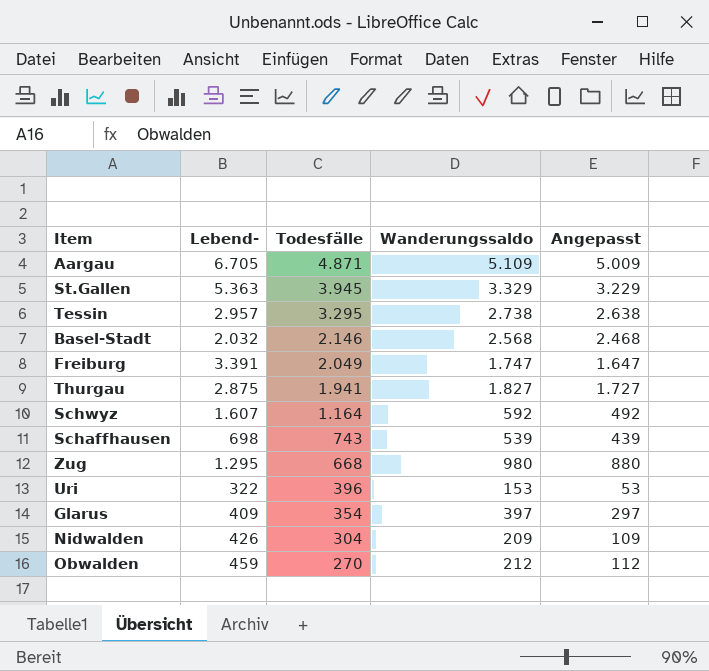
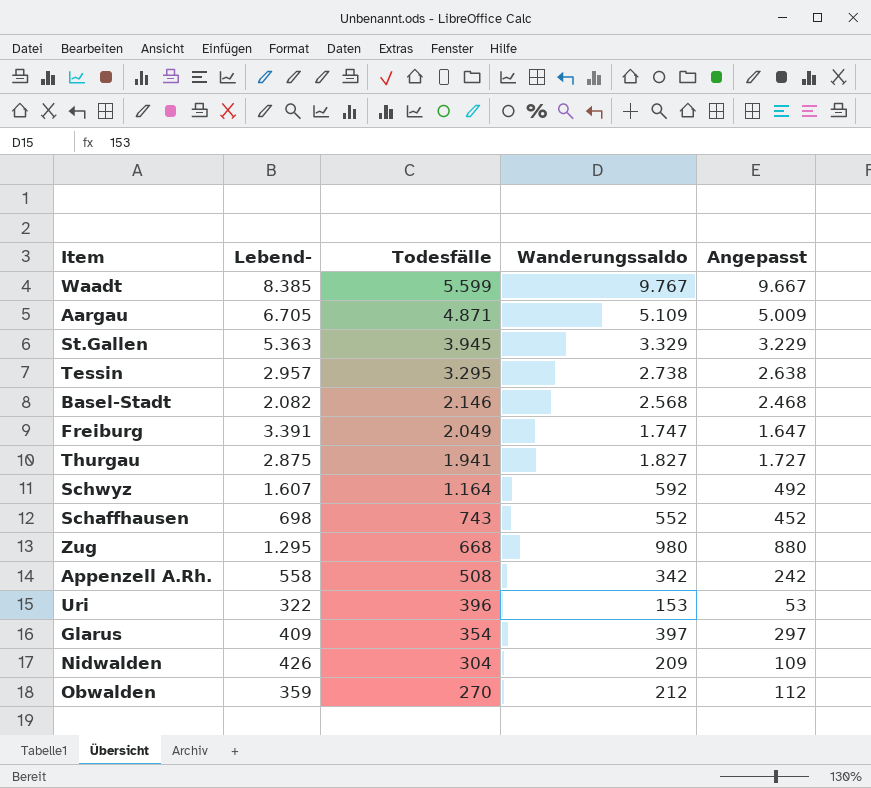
row Waadt: none -> 8.385 | 5.599 | 9.767 | 9.667
Basel-Stadt | Lebend-: 2.032 -> 2.082
Schaffhausen | Wanderungssaldo: 539 -> 552
Schaffhausen | Angepasst: 439 -> 452
row Appenzell A.Rh.: none -> 558 | 508 | 342 | 242
Obwalden | Lebend-: 459 -> 359

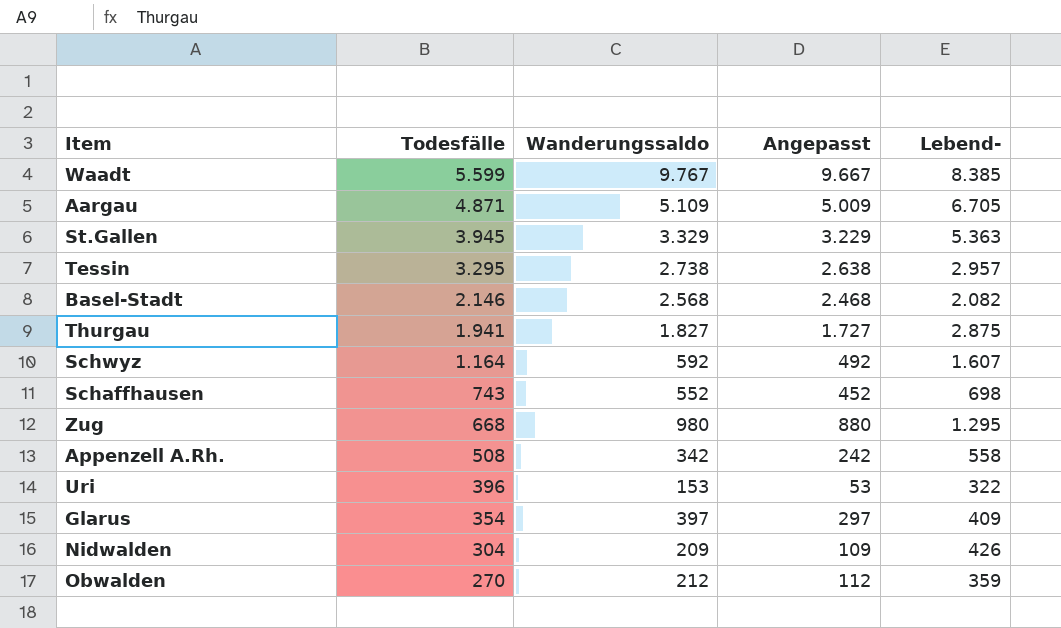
column Lebend- | position: 2 -> 5
row Freiburg: 3.391 | 2.049 | 1.747 | 1.647 -> none

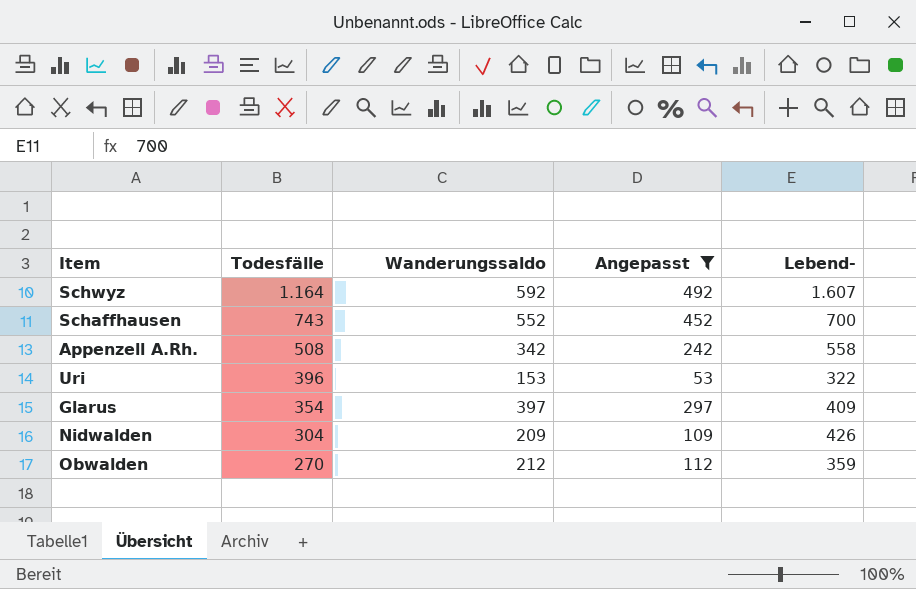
filter: none -> Angepasst <= 492
Schaffhausen | Lebend-: 698 -> 700

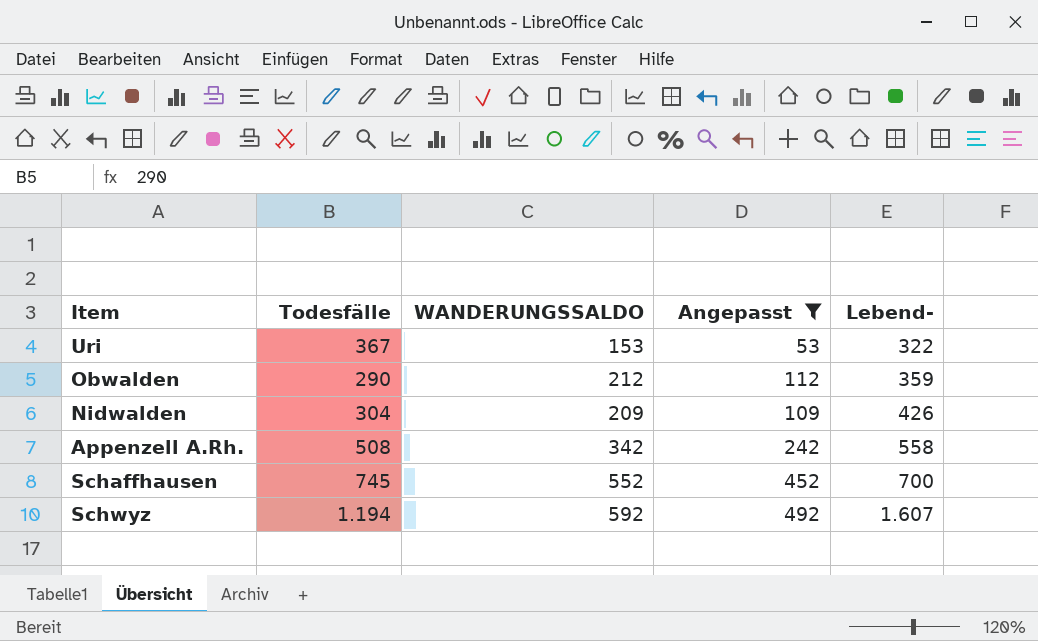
row order: Todesfälle descending -> Lebend- ascending
column name: Wanderungssaldo -> WANDERUNGSSALDO
row Glarus: 354 | 397 | 297 | 409 -> none
Uri | Todesfälle: 396 -> 367
Obwalden | Todesfälle: 270 -> 290
Schaffhausen | Todesfälle: 743 -> 745
Schwyz | Todesfälle: 1.164 -> 1.194

